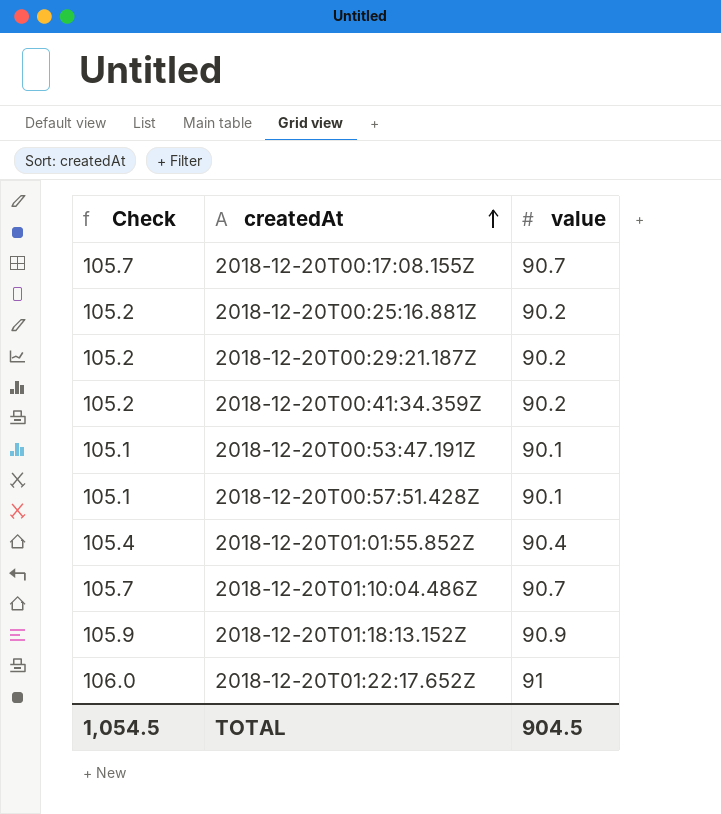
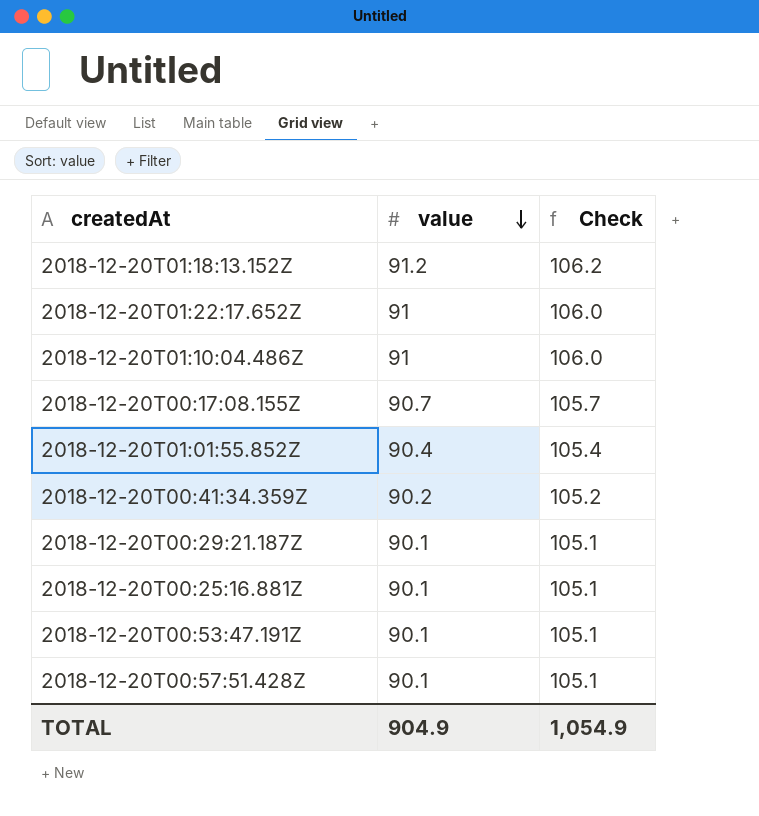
row order: createdAt ascending -> value descending
column Check | position: 1 -> 3
2018-12-20T01:18:13.152Z | value: 90.9 -> 91.2
2018-12-20T01:18:13.152Z | Check: 105.9 -> 106.2
2018-12-20T01:10:04.486Z | value: 90.7 -> 91
2018-12-20T01:10:04.486Z | Check: 105.7 -> 106.0
2018-12-20T00:29:21.187Z | value: 90.2 -> 90.1
2018-12-20T00:29:21.187Z | Check: 105.2 -> 105.1
2018-12-20T00:25:16.881Z | value: 90.2 -> 90.1
2018-12-20T00:25:16.881Z | Check: 105.2 -> 105.1
TOTAL | value: 904.5 -> 904.9
TOTAL | Check: 1,054.5 -> 1,054.9

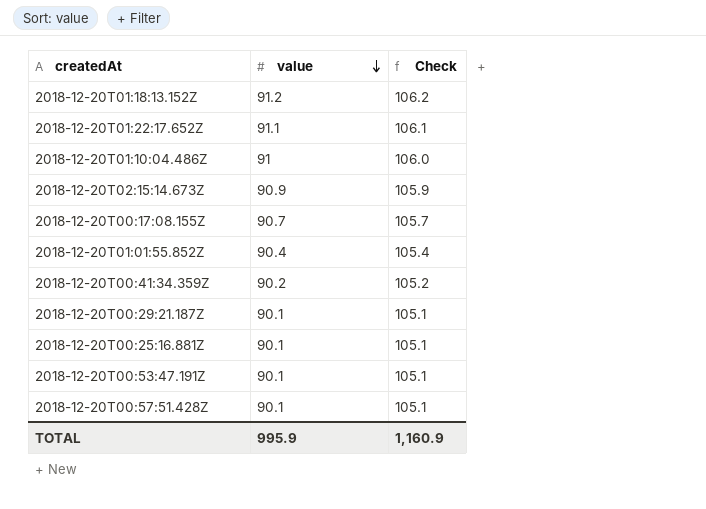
2018-12-20T01:22:17.652Z | value: 91 -> 91.1
2018-12-20T01:22:17.652Z | Check: 106.0 -> 106.1
row 2018-12-20T02:15:14.673Z: none -> 90.9 | 105.9
TOTAL | value: 904.9 -> 995.9
TOTAL | Check: 1,054.9 -> 1,160.9

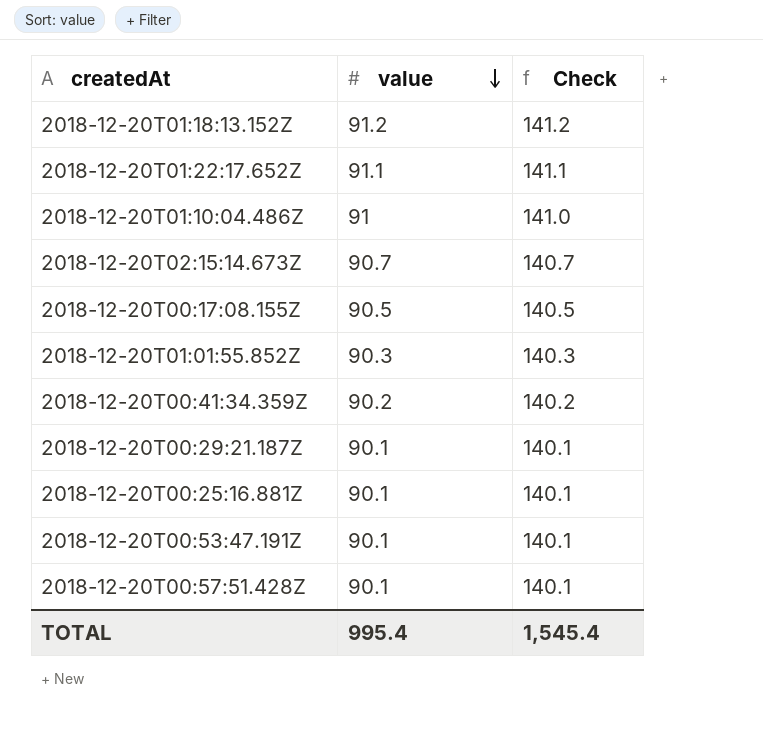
column Check | formula: [value] + 15 -> [value] + 50
2018-12-20T02:15:14.673Z | value: 90.9 -> 90.7
2018-12-20T00:17:08.155Z | value: 90.7 -> 90.5
2018-12-20T01:01:55.852Z | value: 90.4 -> 90.3
TOTAL | value: 995.9 -> 995.4
TOTAL | Check: 1,160.9 -> 1,545.4

